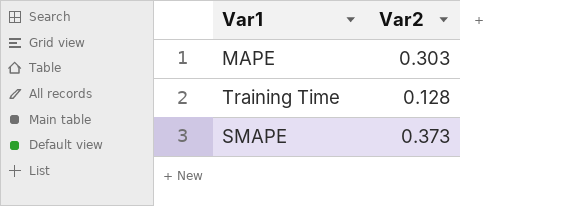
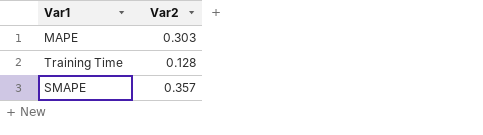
SMAPE | Var2: 0.373 -> 0.357

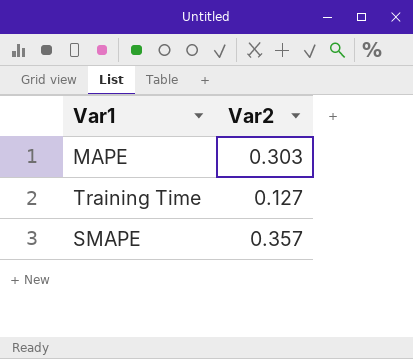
Training Time | Var2: 0.128 -> 0.127

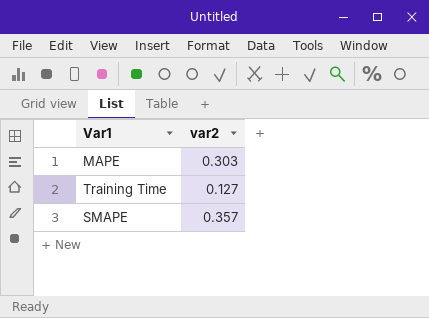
column name: Var2 -> var2

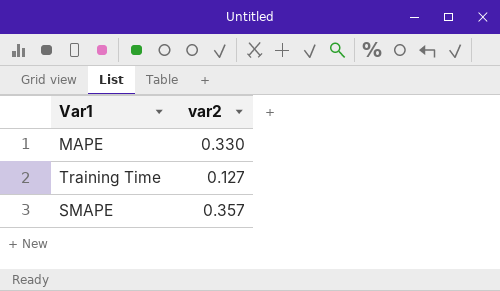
MAPE | var2: 0.303 -> 0.330

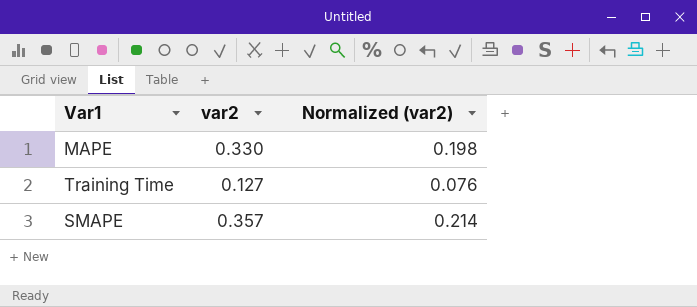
column Normalized (var2) | formula: none -> [var2] * 0.6

